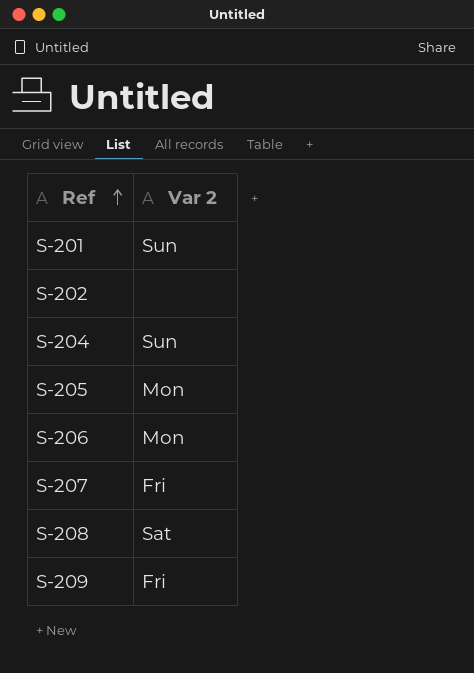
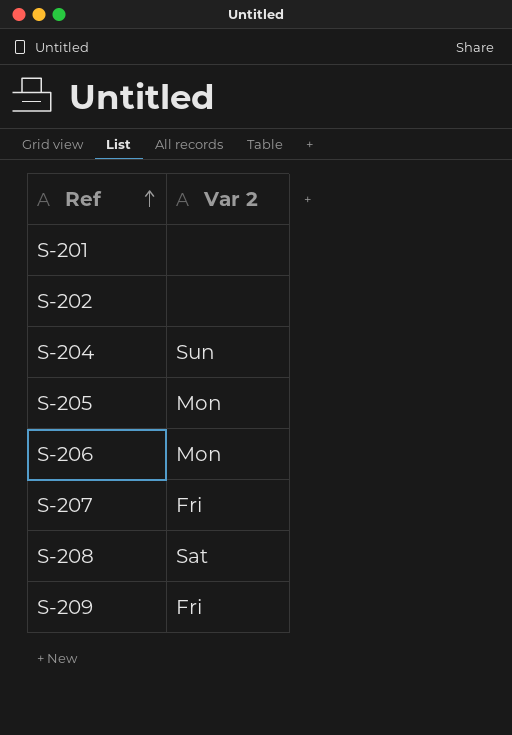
S-201 | Var 2: Sun -> none

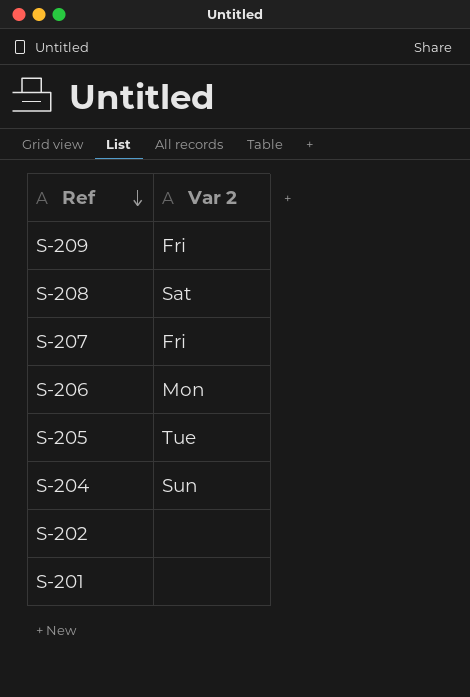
row order: Ref ascending -> Ref descending
S-205 | Var 2: Mon -> Tue

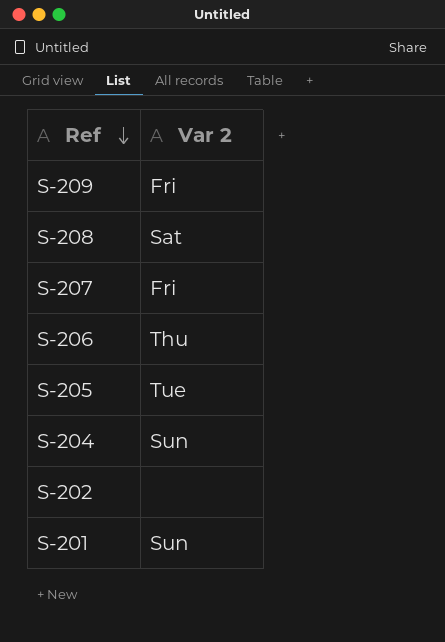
S-206 | Var 2: Mon -> Thu
S-201 | Var 2: none -> Sun

